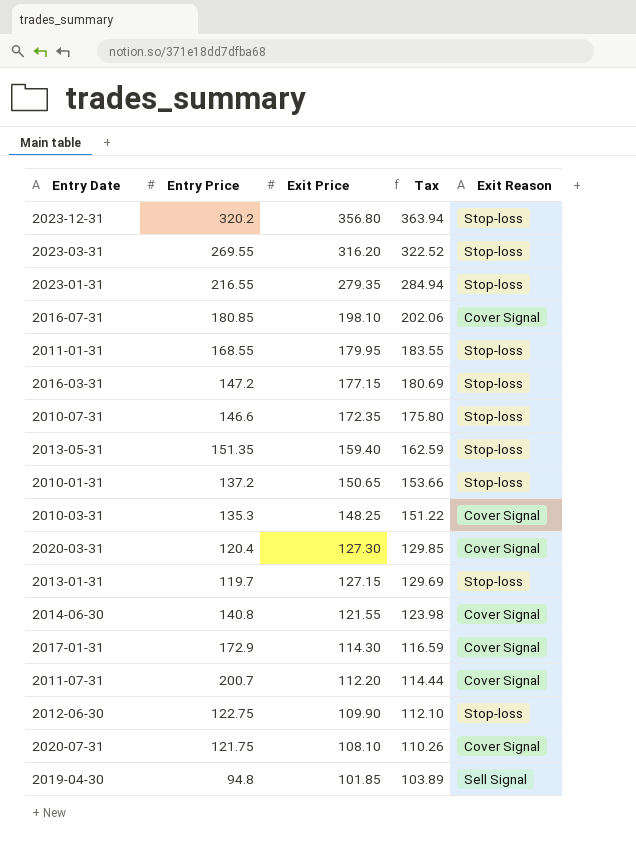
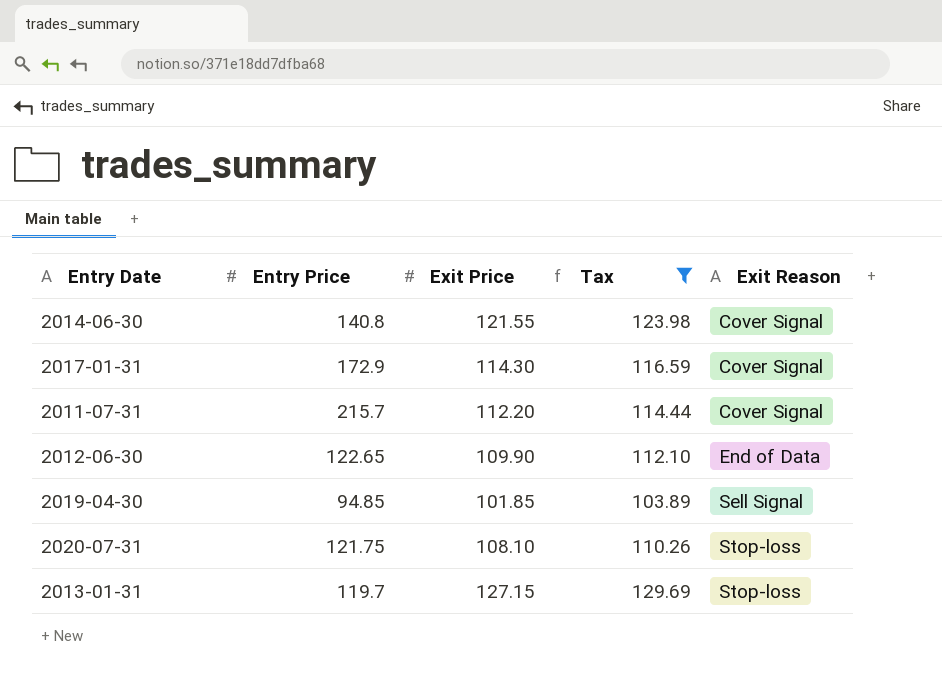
filter: none -> Tax <= 129.69
row order: Exit Price descending -> Exit Reason ascending
2011-07-31 | Entry Price: 200.7 -> 215.7
2012-06-30 | Entry Price: 122.75 -> 122.65
2012-06-30 | Exit Reason: Stop-loss -> End of Data
2019-04-30 | Entry Price: 94.8 -> 94.85
2020-07-31 | Exit Reason: Cover Signal -> Stop-loss

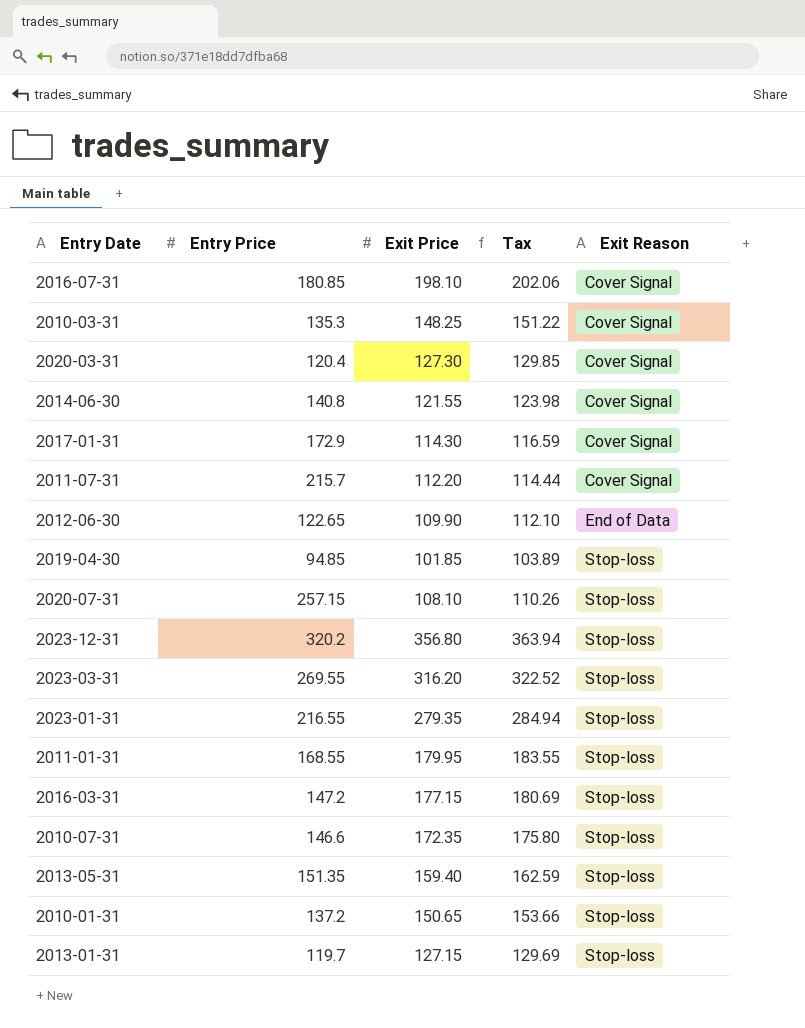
filter: Tax <= 129.69 -> none
2019-04-30 | Exit Reason: Sell Signal -> Stop-loss
2020-07-31 | Entry Price: 121.75 -> 257.15

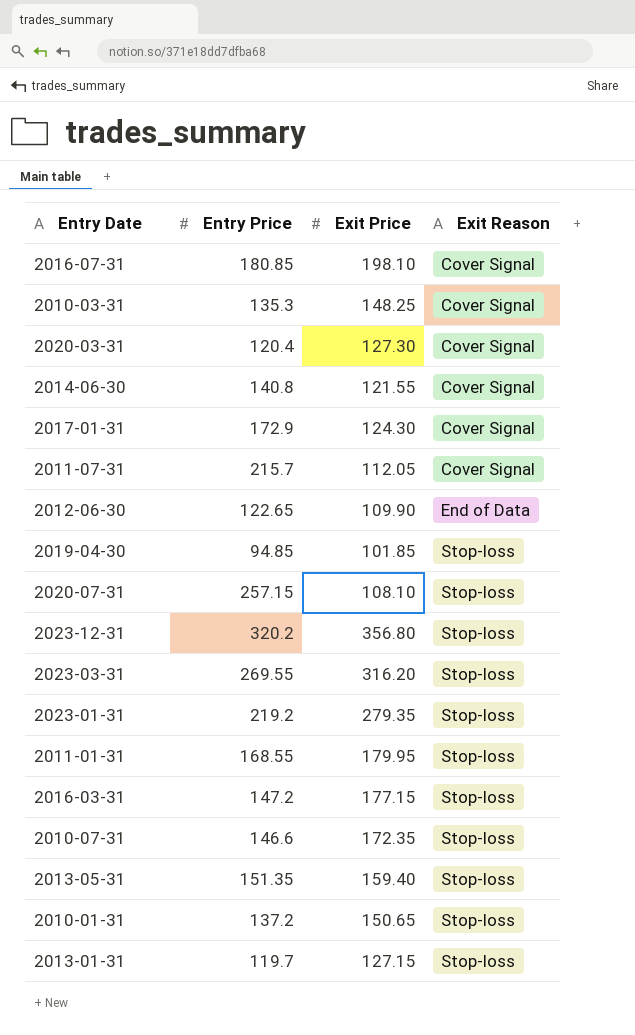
column Tax | formula: [Exit Price] * 1.02 -> none
2017-01-31 | Exit Price: 114.30 -> 124.30
2011-07-31 | Exit Price: 112.20 -> 112.05
2023-01-31 | Entry Price: 216.55 -> 219.2

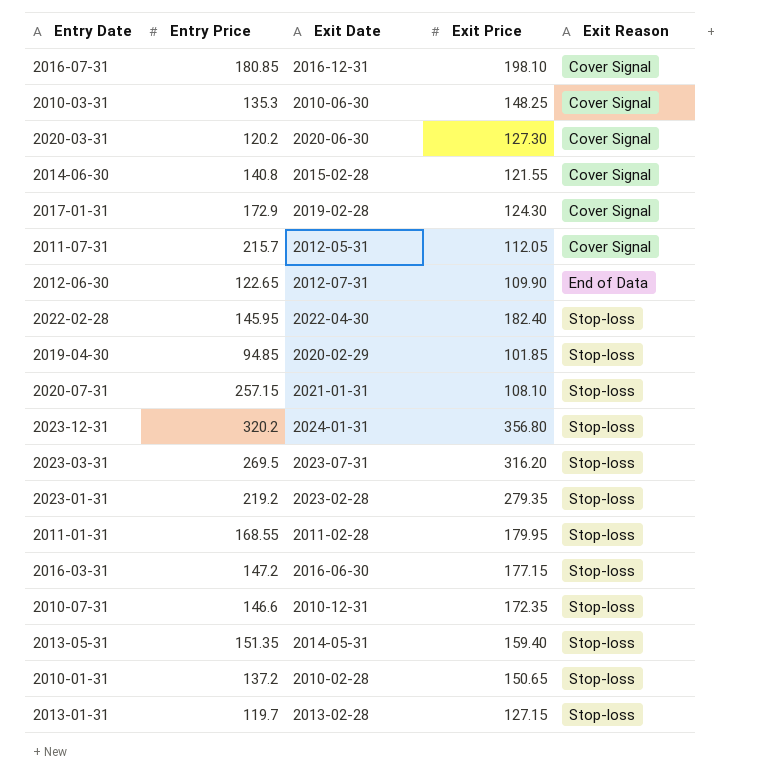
column Exit Date | position: none -> 3
2020-03-31 | Entry Price: 120.4 -> 120.2
row 2022-02-28: none -> 145.95 | 2022-04-30 | 182.40 | Stop-loss
2023-03-31 | Entry Price: 269.55 -> 269.5

